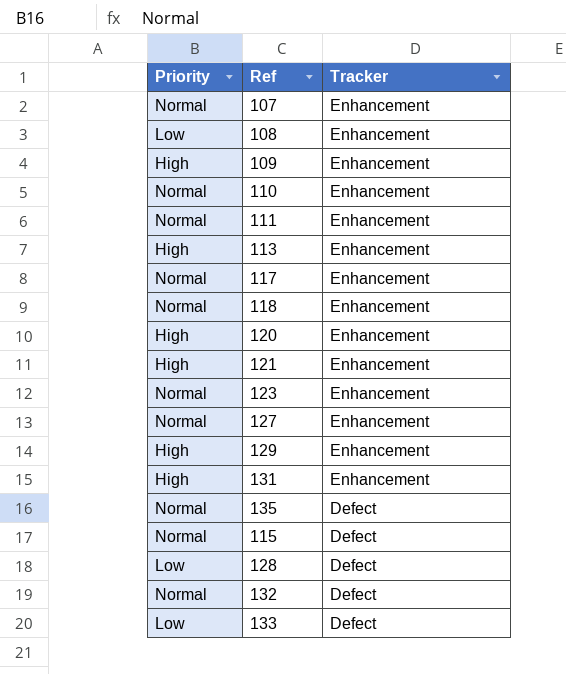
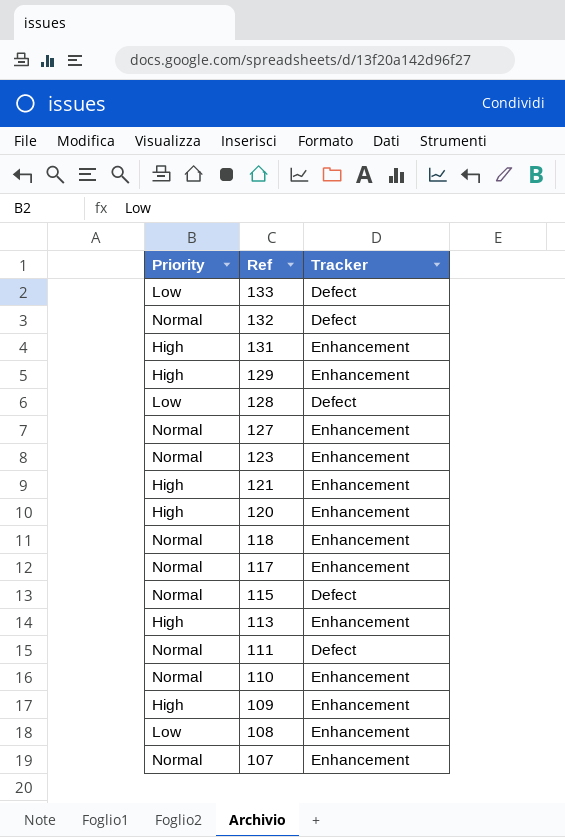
row order: Tracker descending -> Ref descending
row 135: Normal | Defect -> none
111 | Tracker: Enhancement -> Defect

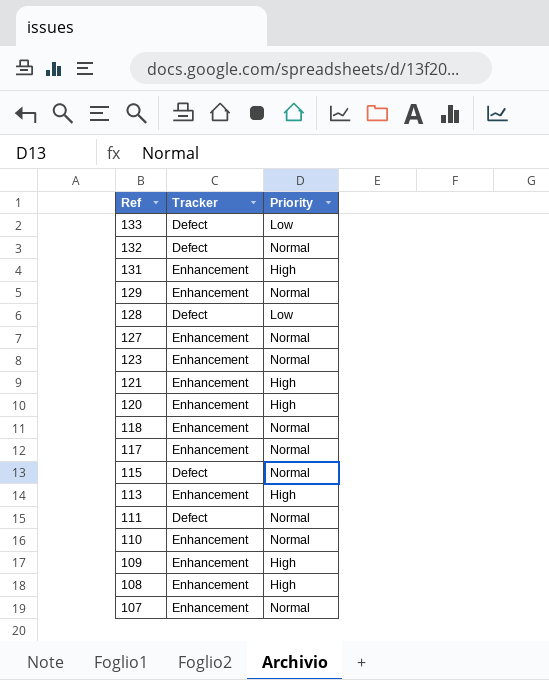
column Priority | position: 1 -> 3
129 | Priority: High -> Normal
108 | Priority: Low -> High

